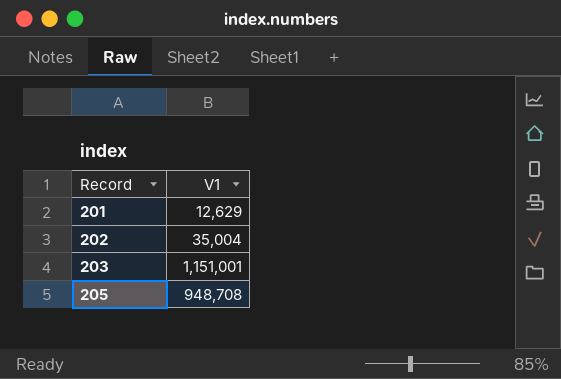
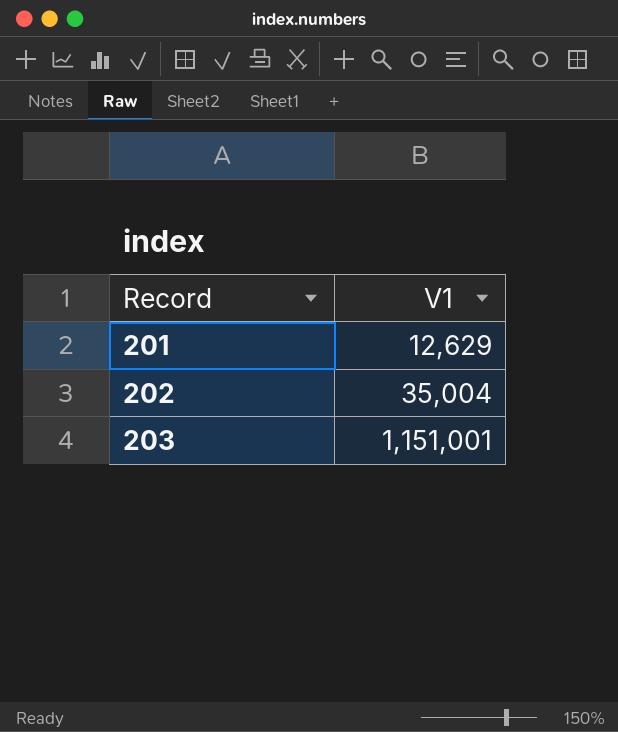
row 205: 948,708 -> none

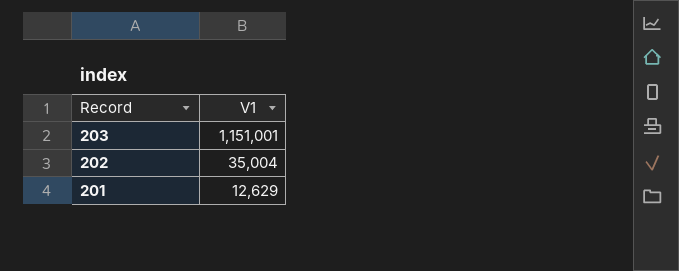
row order: Record ascending -> Record descending

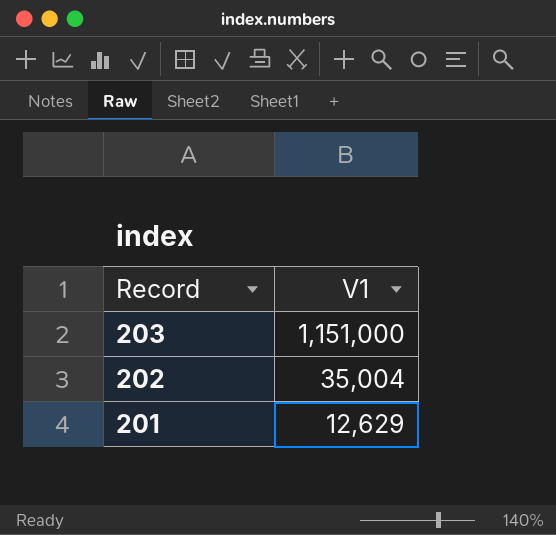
203 | V1: 1,151,001 -> 1,151,000

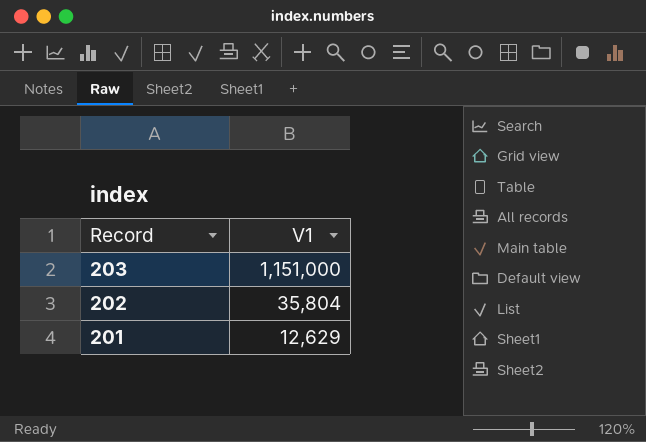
202 | V1: 35,004 -> 35,804

